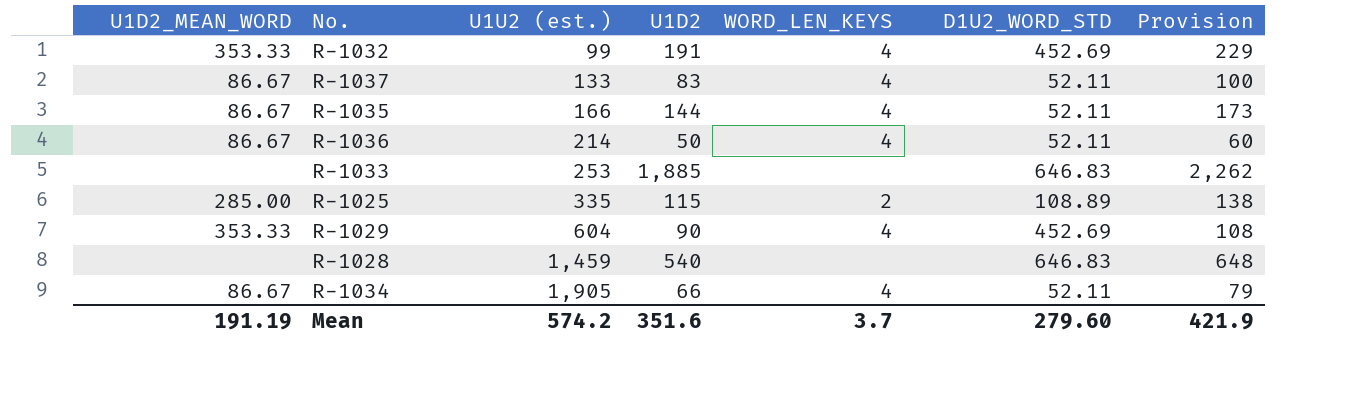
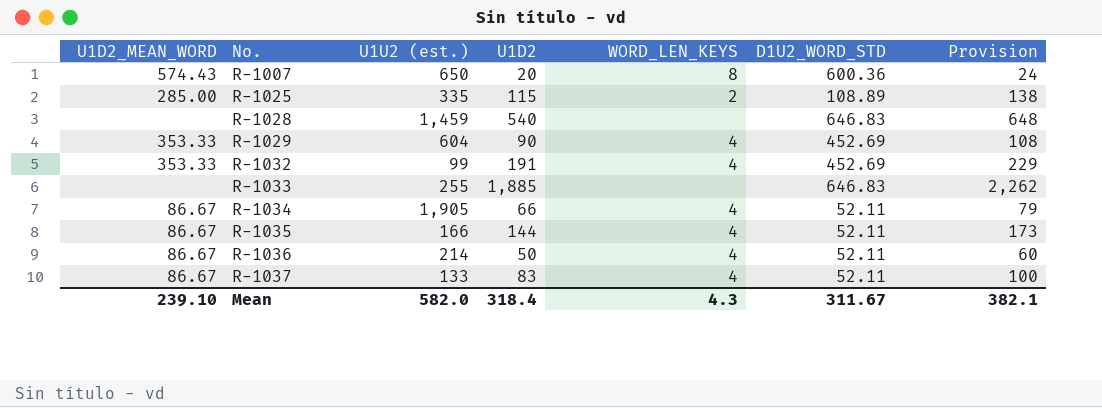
row order: U1U2 (est.) ascending -> No. ascending
row R-1007: none -> 574.43 | 650 | 20 | 8 | 600.36 | 24
R-1033 | U1U2 (est.): 253 -> 255
Mean | U1D2_MEAN_WORD: 191.19 -> 239.10
Mean | U1U2 (est.): 574.2 -> 582.0
Mean | U1D2: 351.6 -> 318.4
Mean | WORD_LEN_KEYS: 3.7 -> 4.3
Mean | D1U2_WORD_STD: 279.60 -> 311.67
Mean | Provision: 421.9 -> 382.1

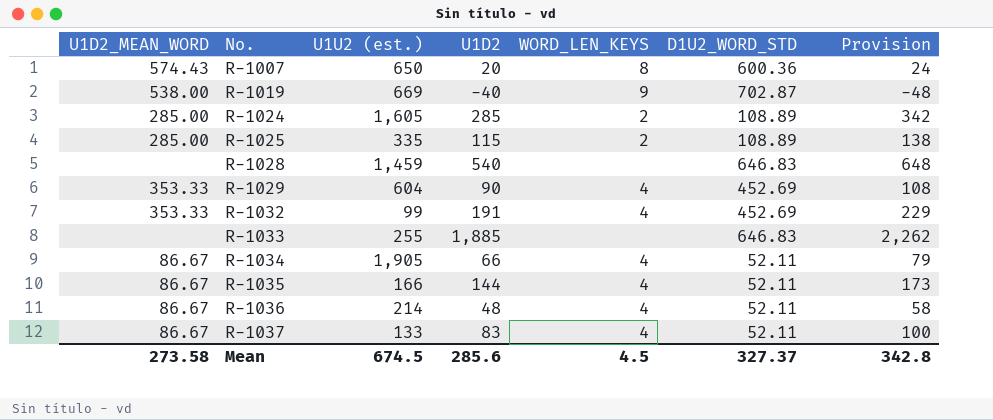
row R-1019: none -> 538.00 | 669 | -40 | 9 | 702.87 | -48
row R-1024: none -> 285.00 | 1,605 | 285 | 2 | 108.89 | 342
R-1036 | U1D2: 50 -> 48
R-1036 | Provision: 60 -> 58
Mean | U1D2_MEAN_WORD: 239.10 -> 273.58
Mean | U1U2 (est.): 582.0 -> 674.5
Mean | U1D2: 318.4 -> 285.6
Mean | WORD_LEN_KEYS: 4.3 -> 4.5
Mean | D1U2_WORD_STD: 311.67 -> 327.37
Mean | Provision: 382.1 -> 342.8

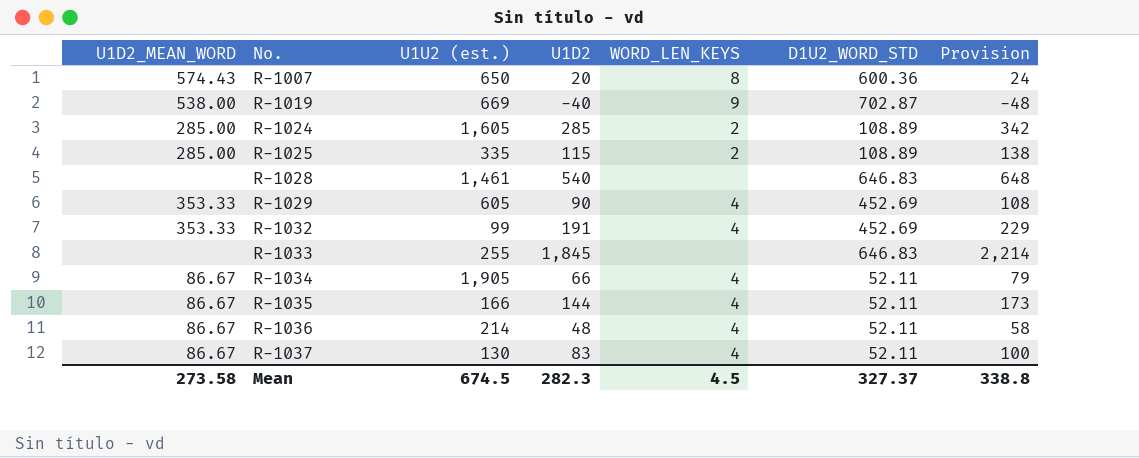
R-1028 | U1U2 (est.): 1,459 -> 1,461
R-1029 | U1U2 (est.): 604 -> 605
R-1033 | U1D2: 1,885 -> 1,845
R-1033 | Provision: 2,262 -> 2,214
R-1037 | U1U2 (est.): 133 -> 130
Mean | U1D2: 285.6 -> 282.3
Mean | Provision: 342.8 -> 338.8

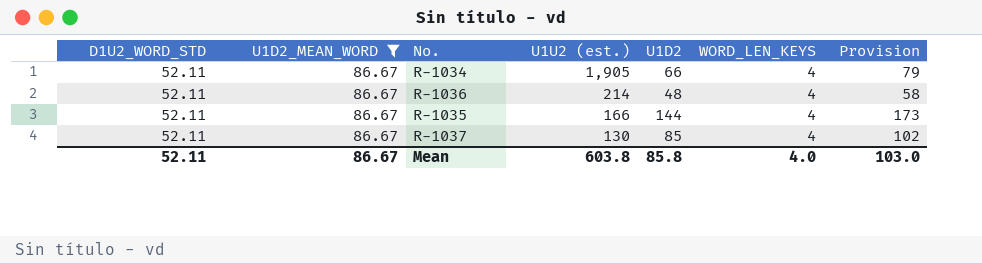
filter: none -> U1D2_MEAN_WORD = 86.67
row order: No. ascending -> U1U2 (est.) descending
column D1U2_WORD_STD | position: 6 -> 1
R-1037 | U1D2: 83 -> 85
R-1037 | Provision: 100 -> 102
Mean | D1U2_WORD_STD: 327.37 -> 52.11
Mean | U1D2_MEAN_WORD: 273.58 -> 86.67
Mean | U1U2 (est.): 674.5 -> 603.8
Mean | U1D2: 282.3 -> 85.8
Mean | WORD_LEN_KEYS: 4.5 -> 4.0
Mean | Provision: 338.8 -> 103.0

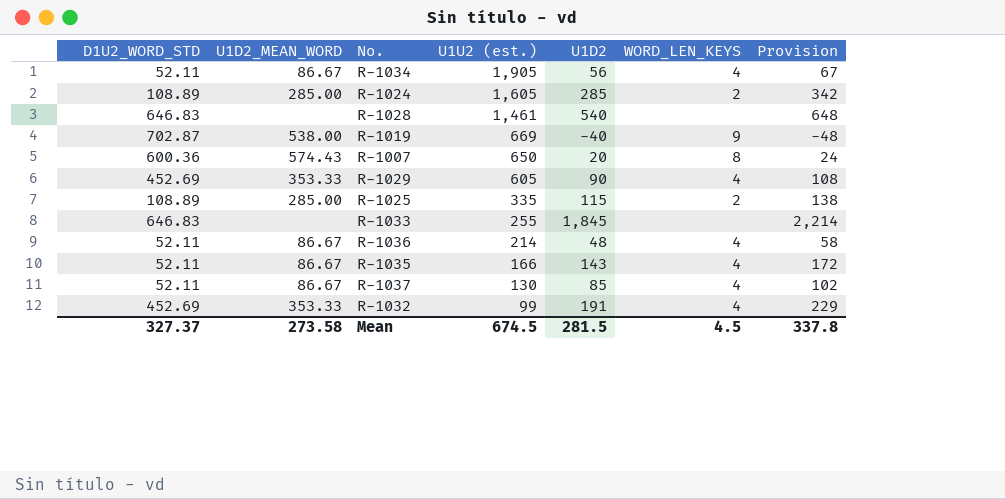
filter: U1D2_MEAN_WORD = 86.67 -> none
R-1034 | U1D2: 66 -> 56
R-1034 | Provision: 79 -> 67
R-1035 | U1D2: 144 -> 143
R-1035 | Provision: 173 -> 172
Mean | D1U2_WORD_STD: 52.11 -> 327.37
Mean | U1D2_MEAN_WORD: 86.67 -> 273.58
Mean | U1U2 (est.): 603.8 -> 674.5
Mean | U1D2: 85.8 -> 281.5
Mean | WORD_LEN_KEYS: 4.0 -> 4.5
Mean | Provision: 103.0 -> 337.8

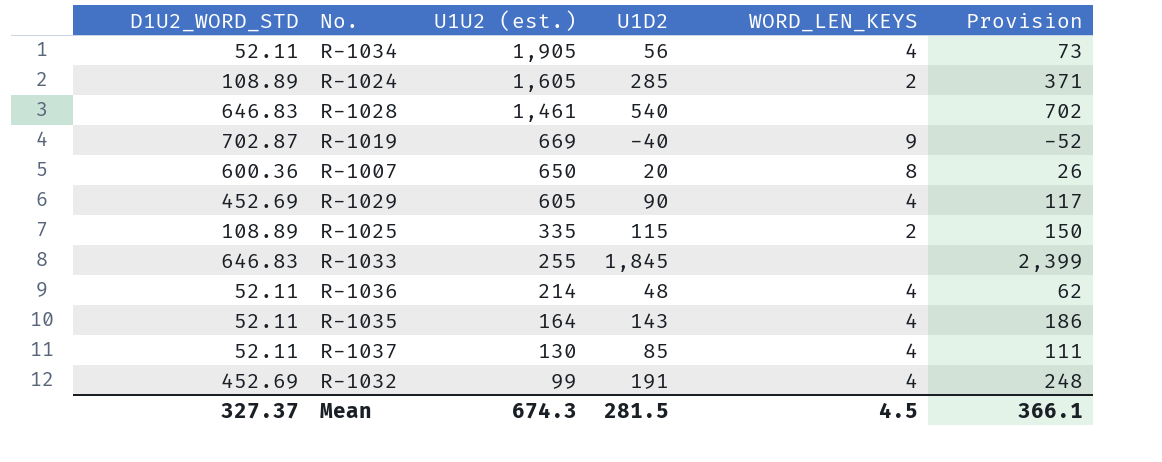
column U1D2_MEAN_WORD | position: 2 -> none
column Provision | formula: [U1D2] * 1.2 -> [U1D2] * 1.3
R-1035 | U1U2 (est.): 166 -> 164
Mean | U1U2 (est.): 674.5 -> 674.3
Mean | Provision: 337.8 -> 366.1

